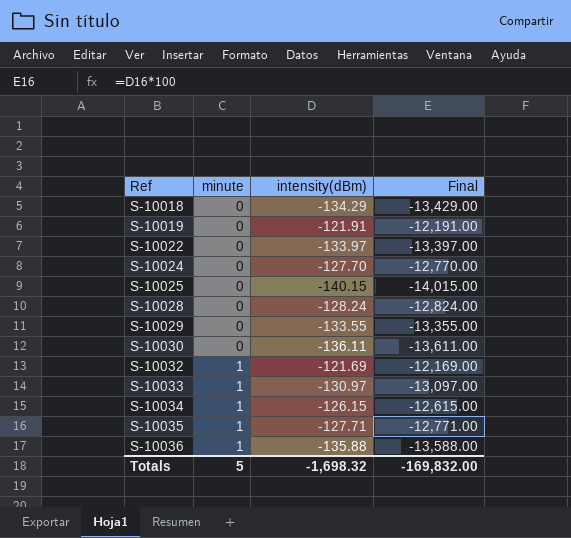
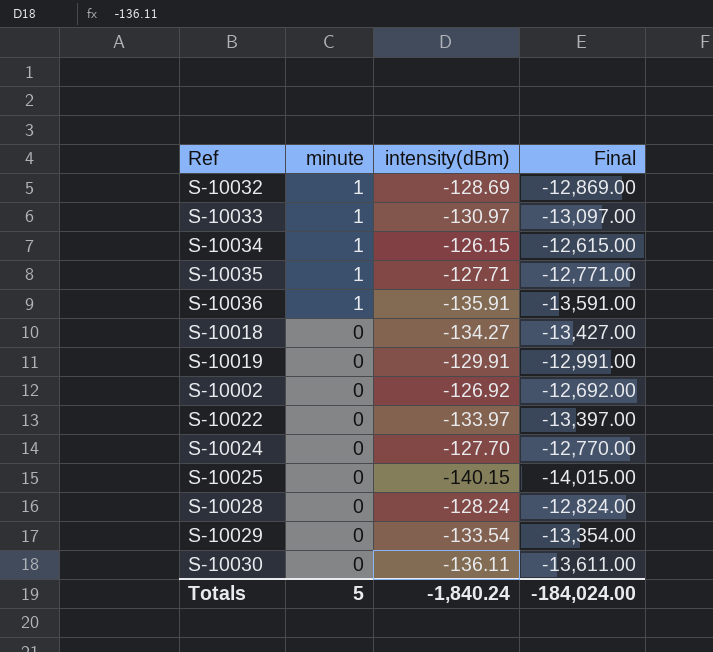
row order: Ref ascending -> minute descending
S-10032 | intensity(dBm): -121.69 -> -128.69
S-10032 | Final: -12,169.00 -> -12,869.00
S-10036 | intensity(dBm): -135.88 -> -135.91
S-10036 | Final: -13,588.00 -> -13,591.00
S-10018 | intensity(dBm): -134.29 -> -134.27
S-10018 | Final: -13,429.00 -> -13,427.00
S-10019 | intensity(dBm): -121.91 -> -129.91
S-10019 | Final: -12,191.00 -> -12,991.00
row S-10002: none -> 0 | -126.92 | -12,692.00
S-10029 | intensity(dBm): -133.55 -> -133.54
S-10029 | Final: -13,355.00 -> -13,354.00
Totals | intensity(dBm): -1,698.32 -> -1,840.24
Totals | Final: -169,832.00 -> -184,024.00

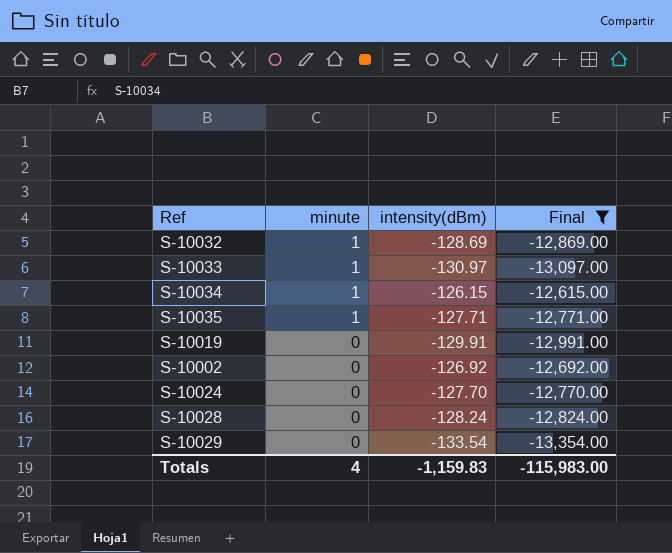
filter: none -> Final >= -13,354.00
Totals | minute: 5 -> 4
Totals | intensity(dBm): -1,840.24 -> -1,159.83
Totals | Final: -184,024.00 -> -115,983.00

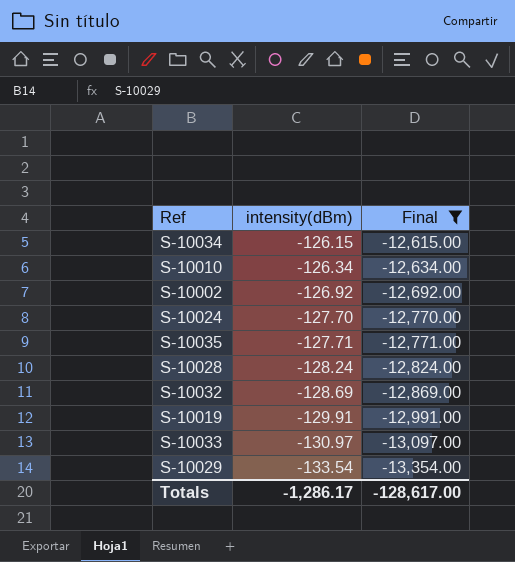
row order: minute descending -> intensity(dBm) descending
column minute | position: 2 -> none
row S-10010: none -> -126.34 | -12,634.00
Totals | intensity(dBm): -1,159.83 -> -1,286.17
Totals | Final: -115,983.00 -> -128,617.00

